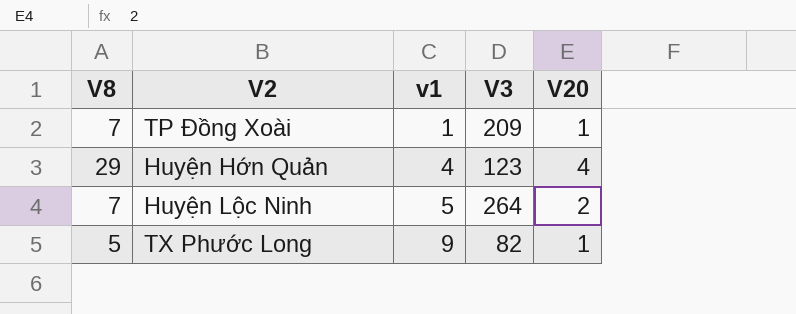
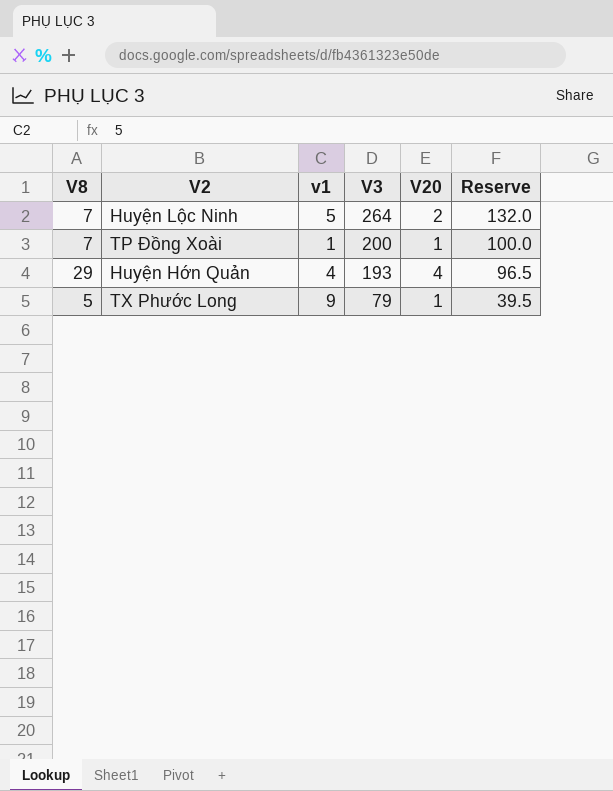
row order: v1 ascending -> V3 descending
column Reserve | formula: none -> [V3] * 0.5
TP Đồng Xoài | V3: 209 -> 200
Huyện Hớn Quản | V3: 123 -> 193
TX Phước Long | V3: 82 -> 79

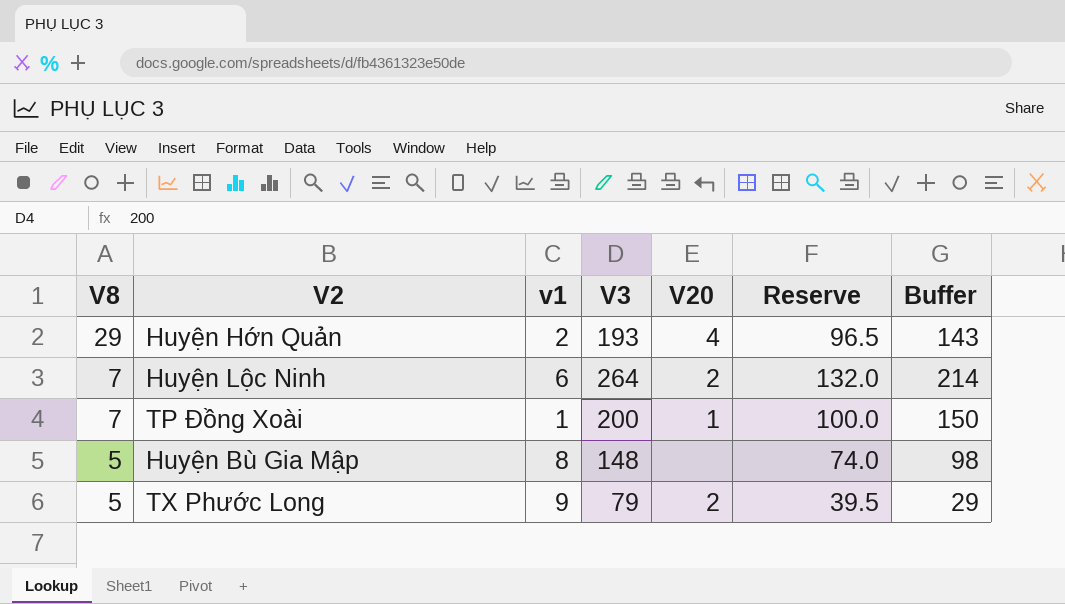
row order: V3 descending -> V8 descending
column Buffer | formula: none -> [V3] - 50
Huyện Hớn Quản | v1: 4 -> 2
Huyện Lộc Ninh | v1: 5 -> 6
row Huyện Bù Gia Mập: none -> 5 | 8 | 148 | none | 74.0 | 98
TX Phước Long | V20: 1 -> 2

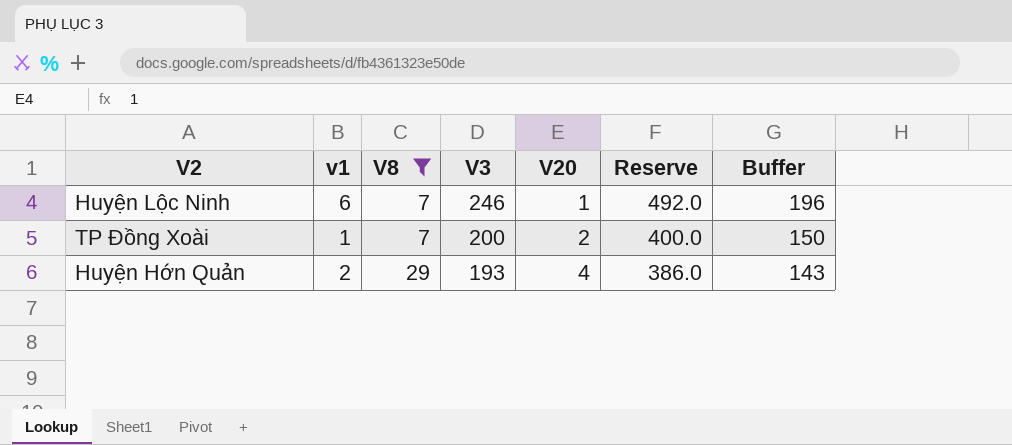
filter: none -> V8 != 5
row order: V8 descending -> V8 ascending
column V8 | position: 1 -> 3
column Reserve | formula: [V3] * 0.5 -> [V3] * 2
Huyện Lộc Ninh | V3: 264 -> 246
Huyện Lộc Ninh | V20: 2 -> 1
Huyện Lộc Ninh | Buffer: 214 -> 196
TP Đồng Xoài | V20: 1 -> 2

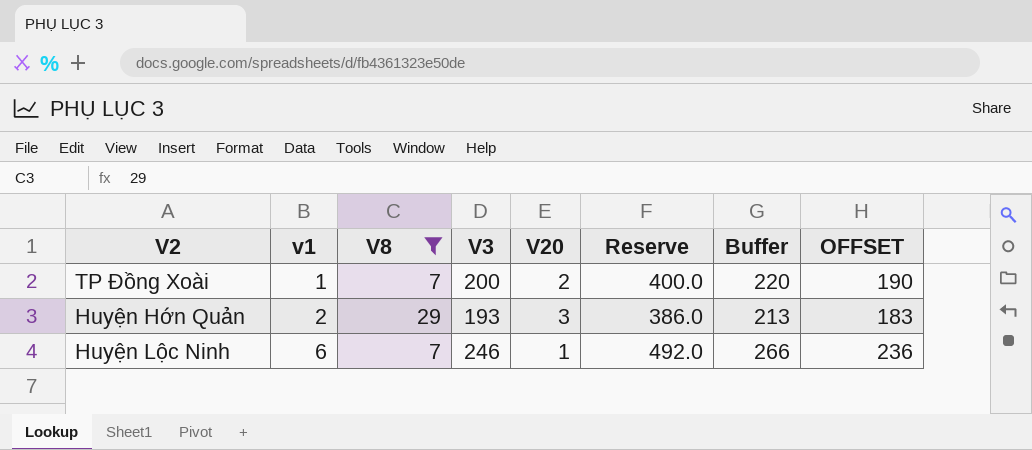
row order: V8 ascending -> v1 ascending
column Buffer | formula: [V3] - 50 -> [V3] + 20
column OFFSET | formula: none -> [V3] - 10
Huyện Hớn Quản | V20: 4 -> 3

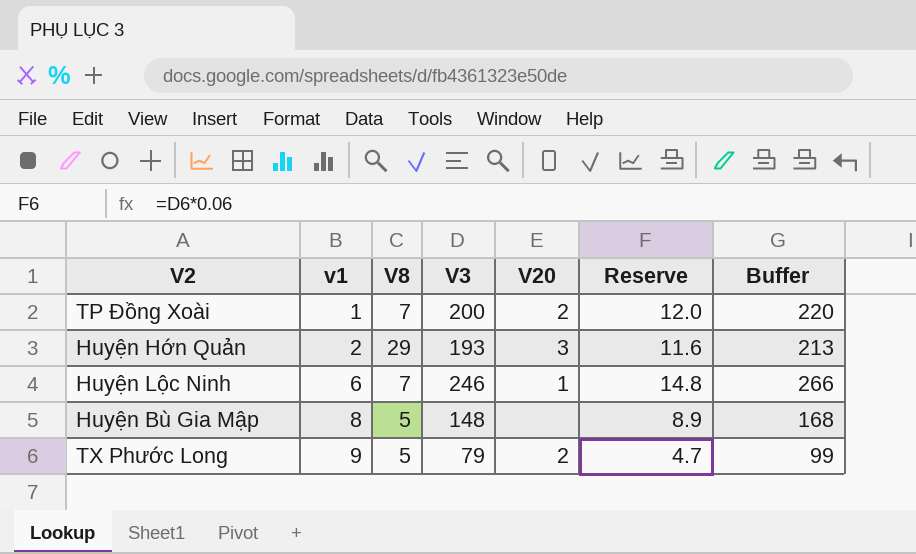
filter: V8 != 5 -> none
column OFFSET | formula: [V3] - 10 -> none
column Reserve | formula: [V3] * 2 -> [V3] * 0.06

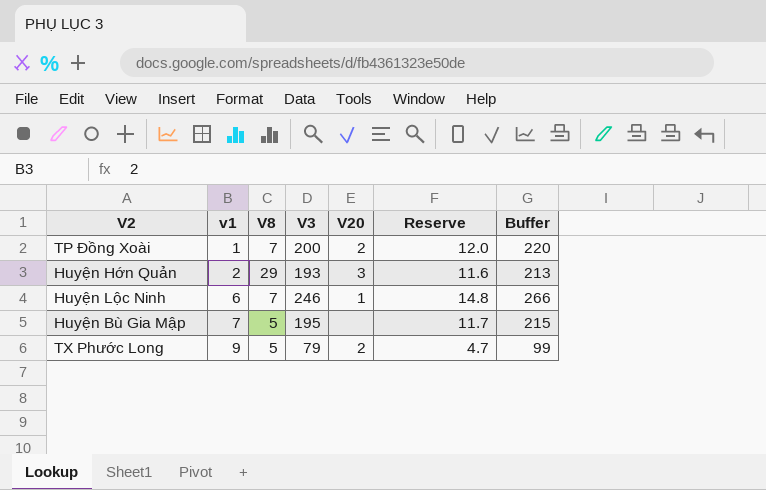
Huyện Bù Gia Mập | v1: 8 -> 7
Huyện Bù Gia Mập | V3: 148 -> 195
Huyện Bù Gia Mập | Reserve: 8.9 -> 11.7
Huyện Bù Gia Mập | Buffer: 168 -> 215

